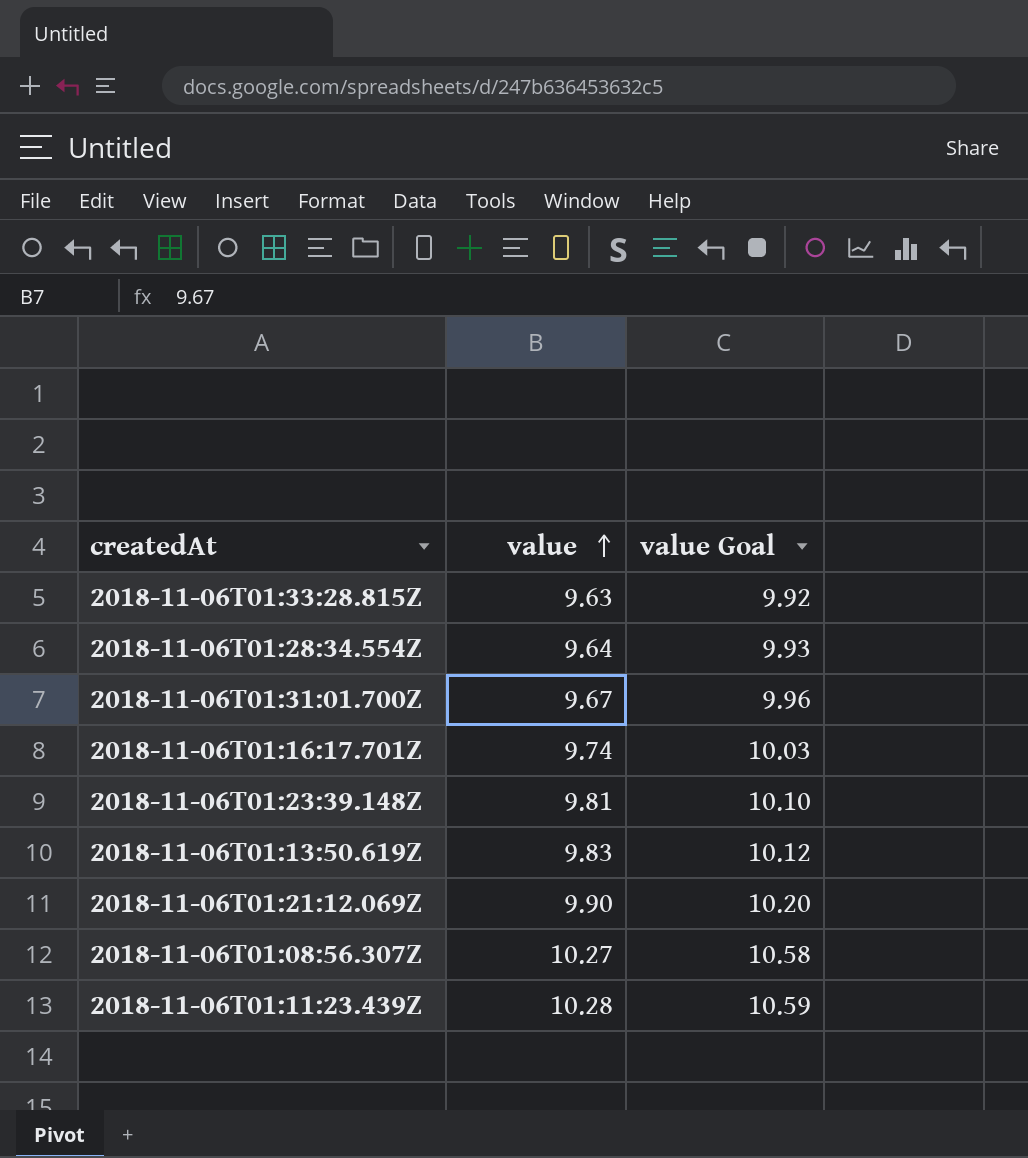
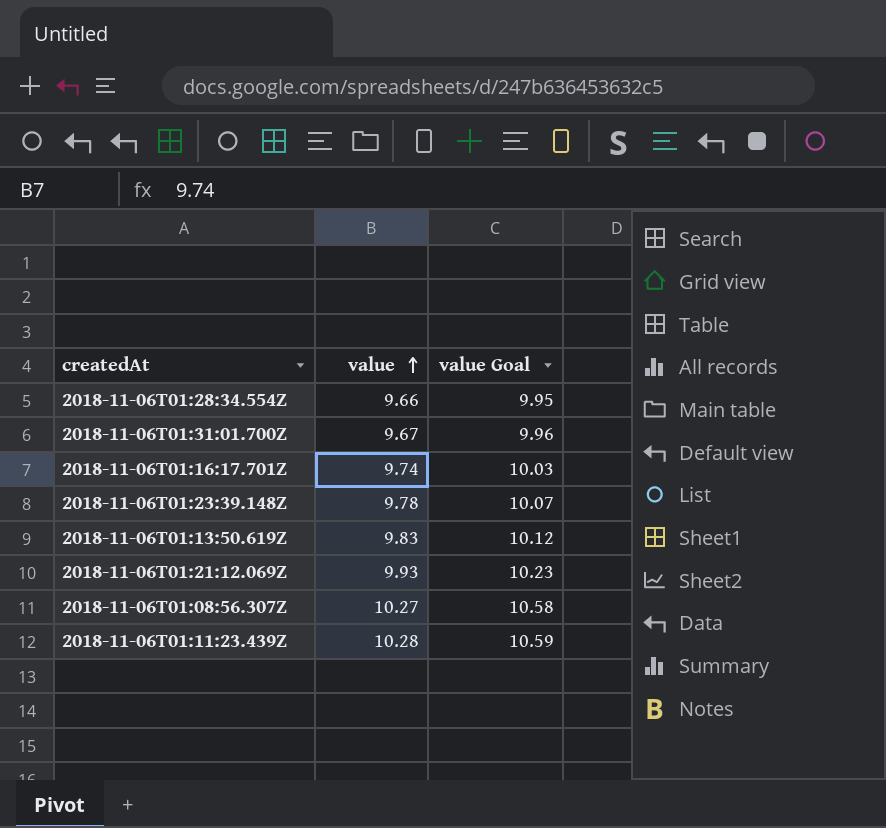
row 2018-11-06T01:33:28.815Z: 9.63 | 9.92 -> none
2018-11-06T01:28:34.554Z | value: 9.64 -> 9.66
2018-11-06T01:28:34.554Z | value Goal: 9.93 -> 9.95
2018-11-06T01:23:39.148Z | value: 9.81 -> 9.78
2018-11-06T01:23:39.148Z | value Goal: 10.10 -> 10.07
2018-11-06T01:21:12.069Z | value: 9.90 -> 9.93
2018-11-06T01:21:12.069Z | value Goal: 10.20 -> 10.23

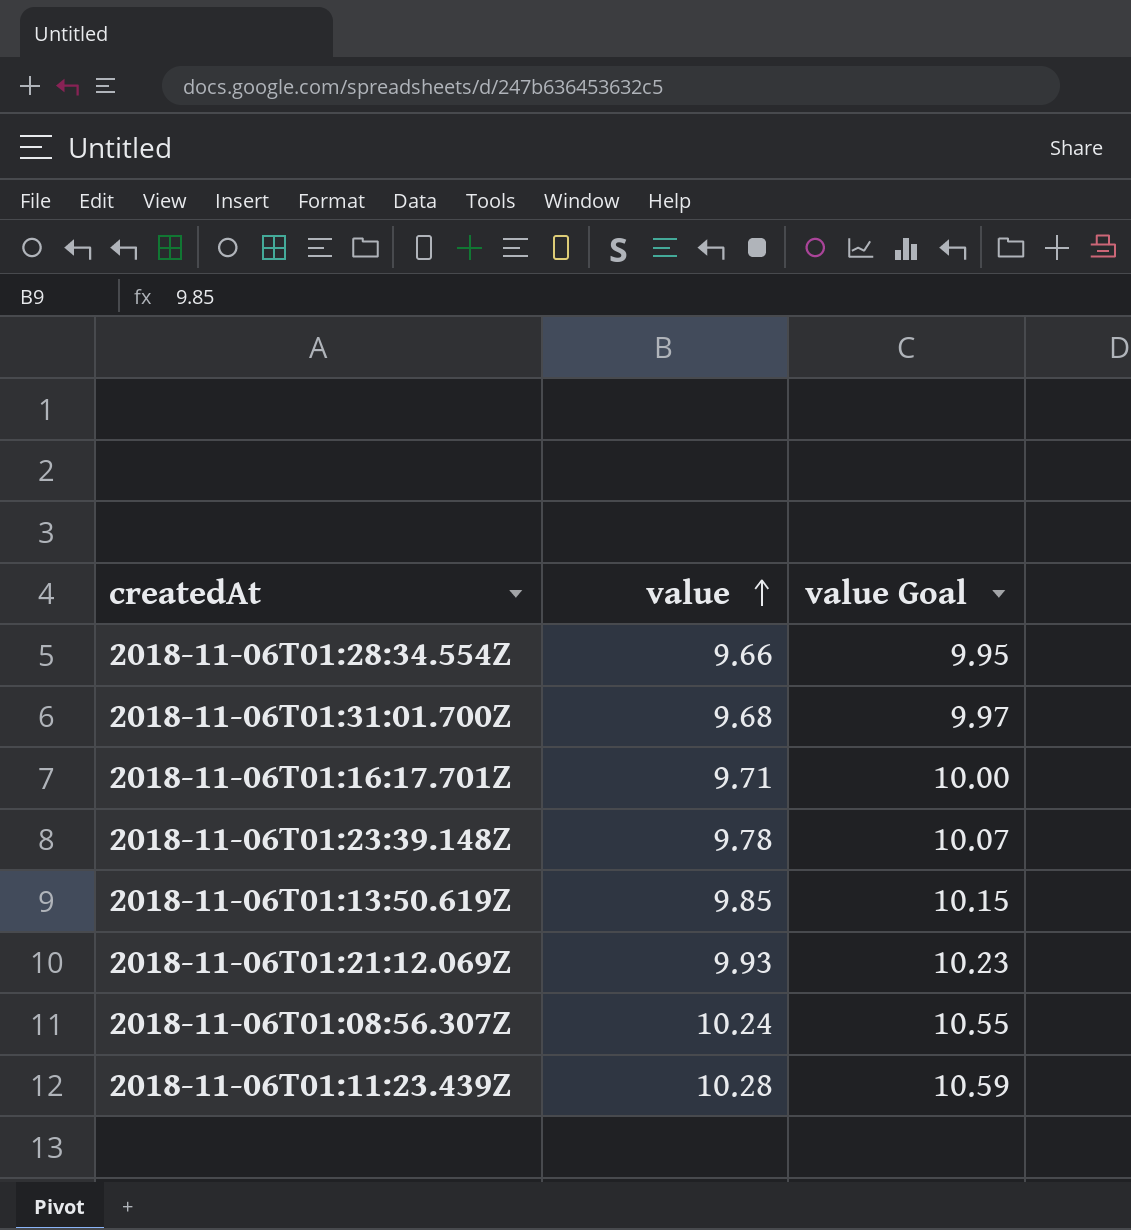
2018-11-06T01:31:01.700Z | value: 9.67 -> 9.68
2018-11-06T01:31:01.700Z | value Goal: 9.96 -> 9.97
2018-11-06T01:16:17.701Z | value: 9.74 -> 9.71
2018-11-06T01:16:17.701Z | value Goal: 10.03 -> 10.00
2018-11-06T01:13:50.619Z | value: 9.83 -> 9.85
2018-11-06T01:13:50.619Z | value Goal: 10.12 -> 10.15
2018-11-06T01:08:56.307Z | value: 10.27 -> 10.24
2018-11-06T01:08:56.307Z | value Goal: 10.58 -> 10.55

